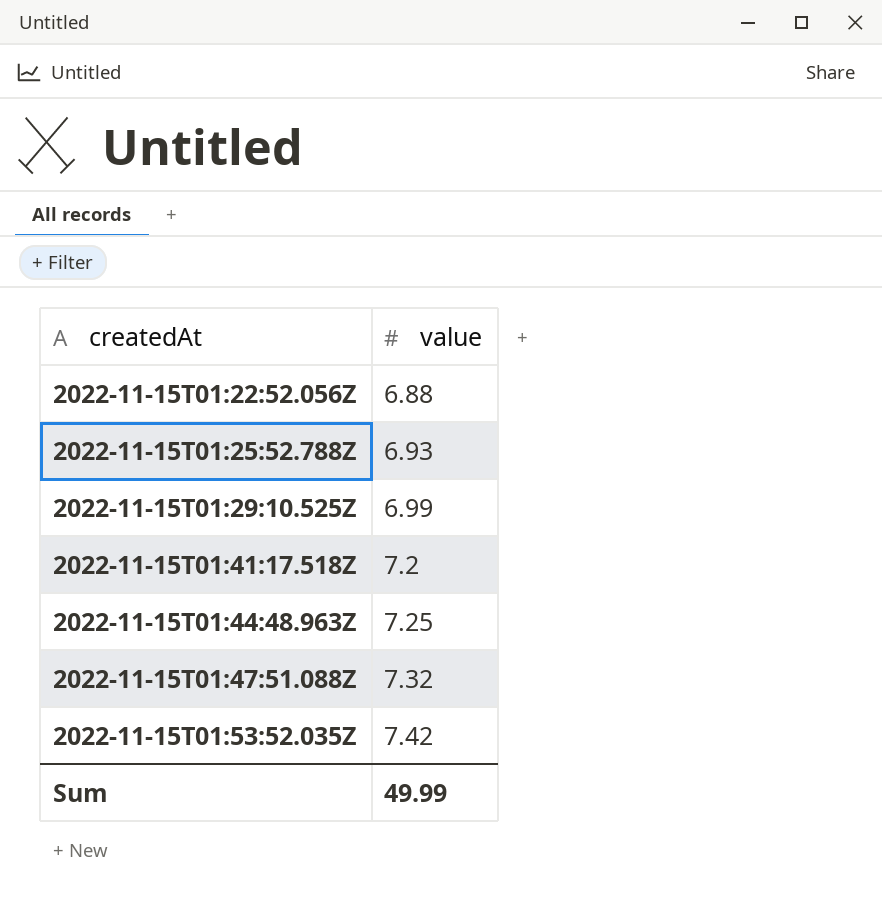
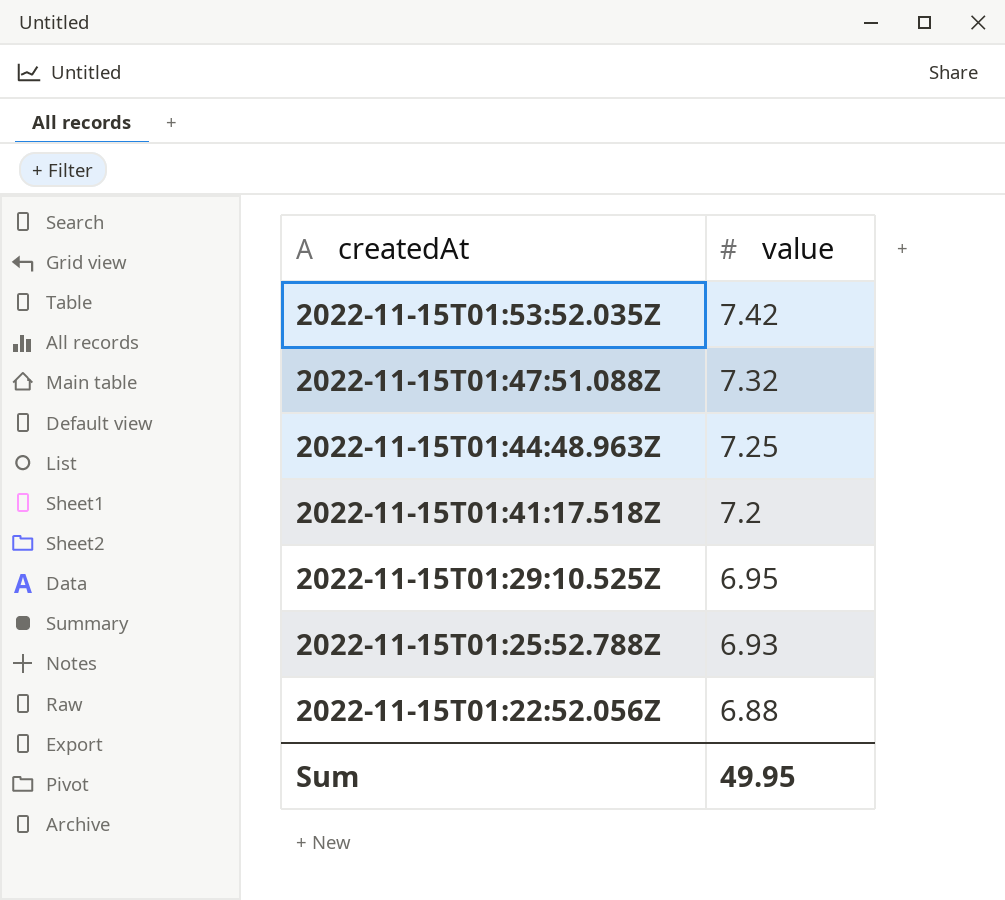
row order: createdAt ascending -> createdAt descending
2022-11-15T01:29:10.525Z | value: 6.99 -> 6.95
Sum | value: 49.99 -> 49.95

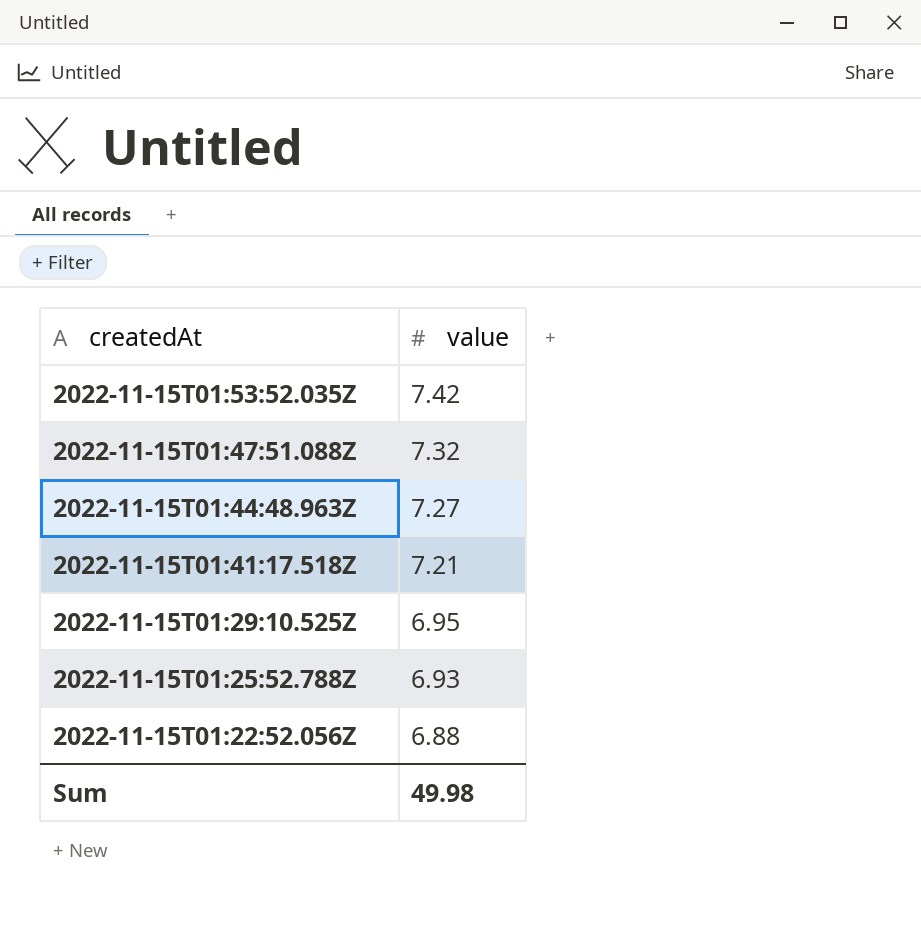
2022-11-15T01:44:48.963Z | value: 7.25 -> 7.27
2022-11-15T01:41:17.518Z | value: 7.2 -> 7.21
Sum | value: 49.95 -> 49.98

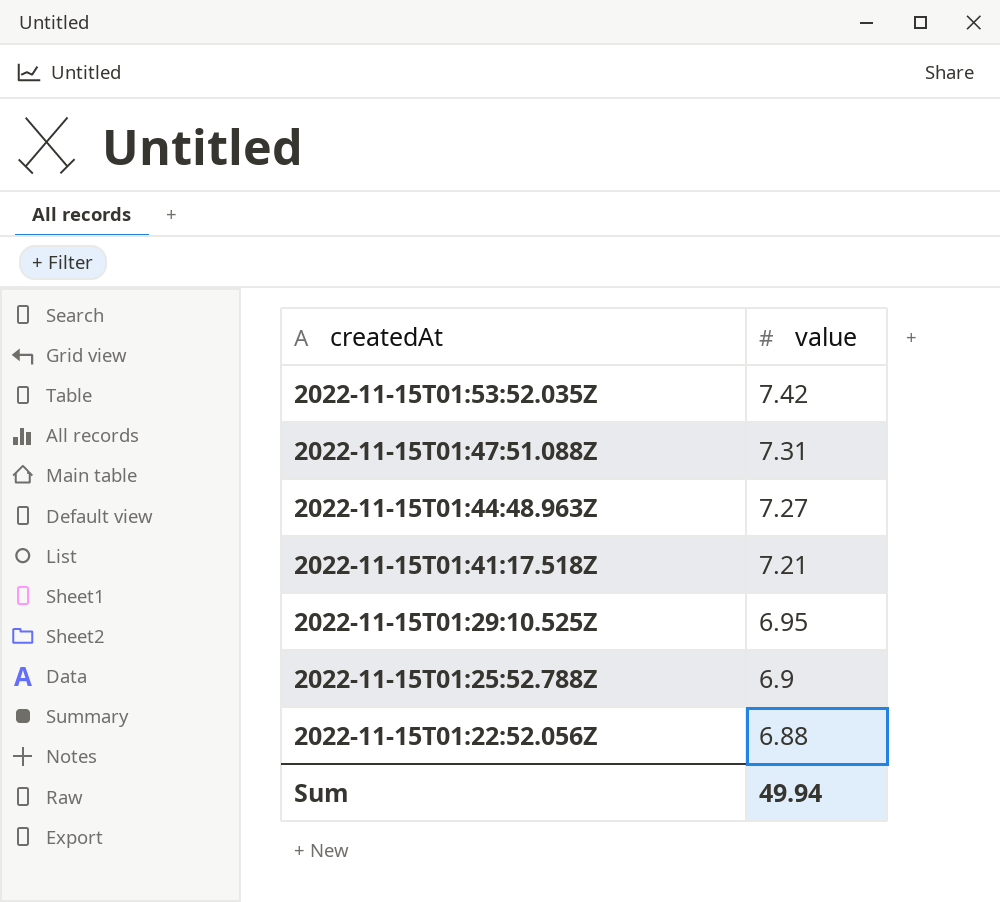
2022-11-15T01:47:51.088Z | value: 7.32 -> 7.31
2022-11-15T01:25:52.788Z | value: 6.93 -> 6.9
Sum | value: 49.98 -> 49.94

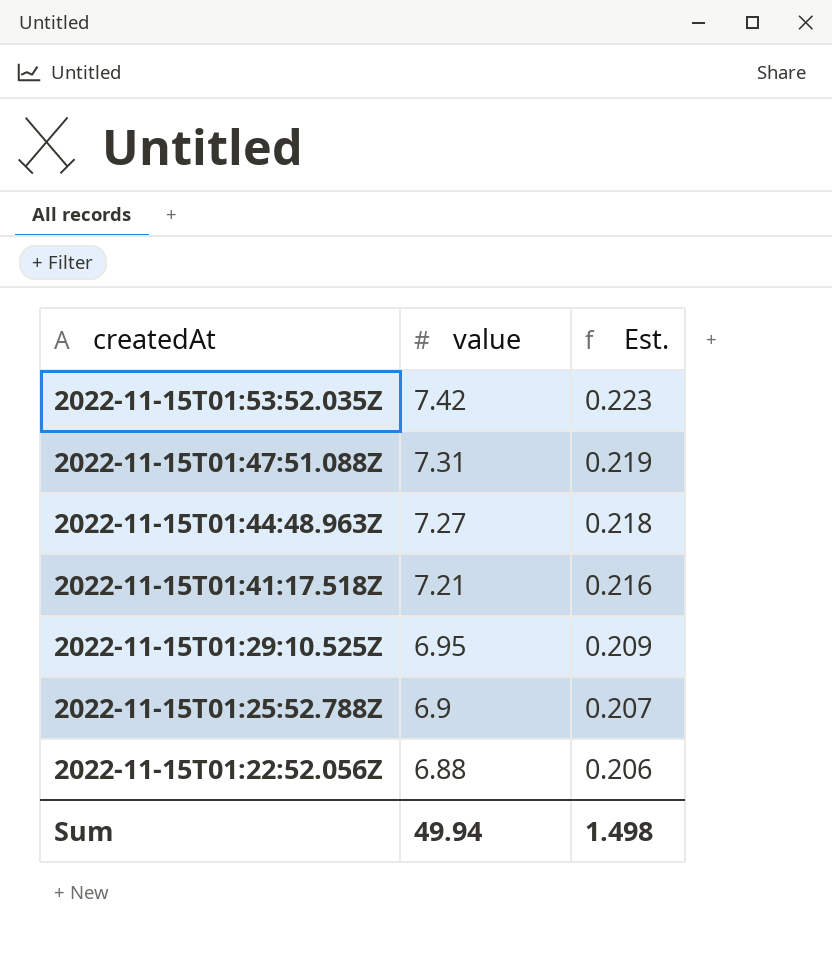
column Est. | formula: none -> [value] * 0.03

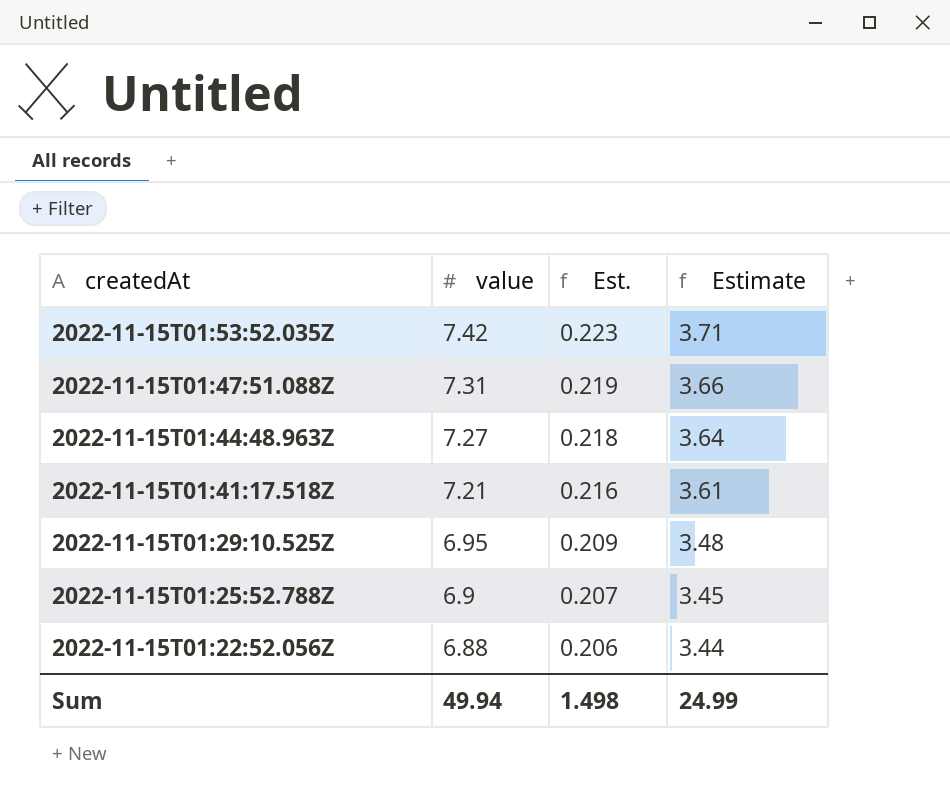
column Estimate | formula: none -> [value] * 0.5

